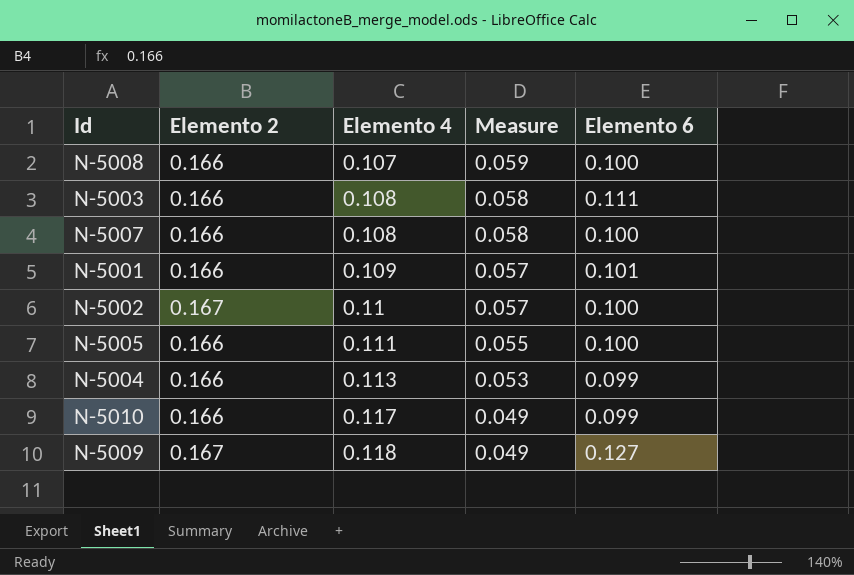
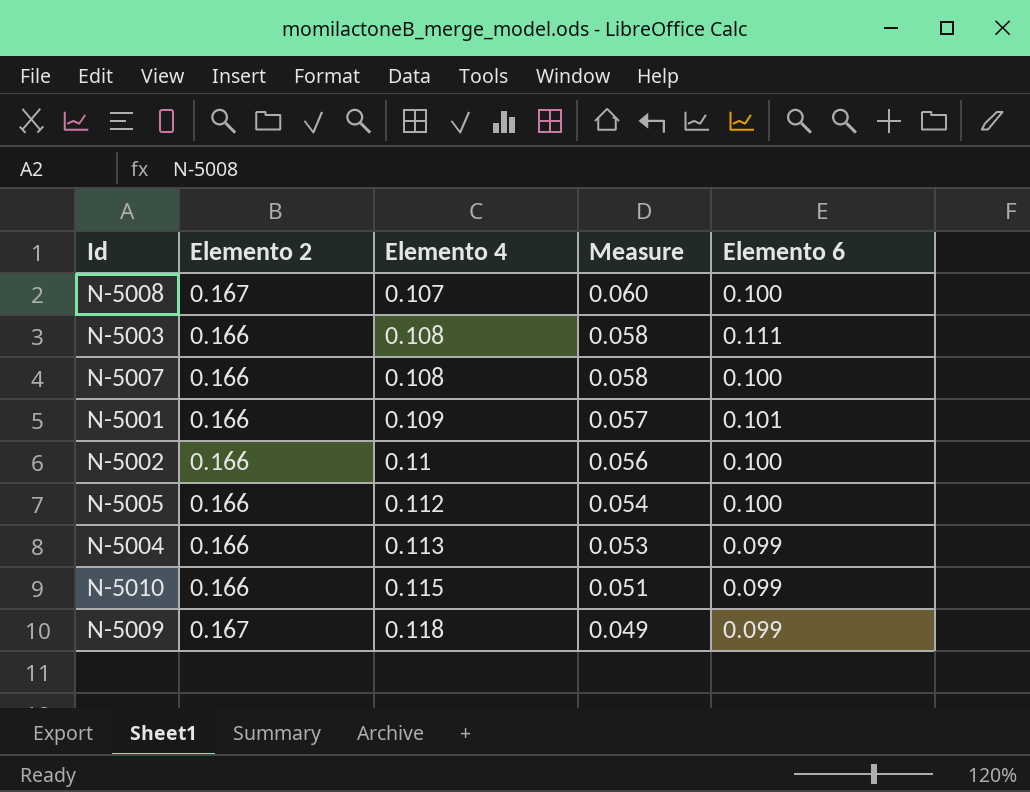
N-5008 | Elemento 2: 0.166 -> 0.167
N-5008 | Measure: 0.059 -> 0.060
N-5002 | Elemento 2: 0.167 -> 0.166
N-5002 | Measure: 0.057 -> 0.056
N-5005 | Elemento 4: 0.111 -> 0.112
N-5005 | Measure: 0.055 -> 0.054
N-5010 | Elemento 4: 0.117 -> 0.115
N-5010 | Measure: 0.049 -> 0.051
N-5009 | Elemento 6: 0.127 -> 0.099

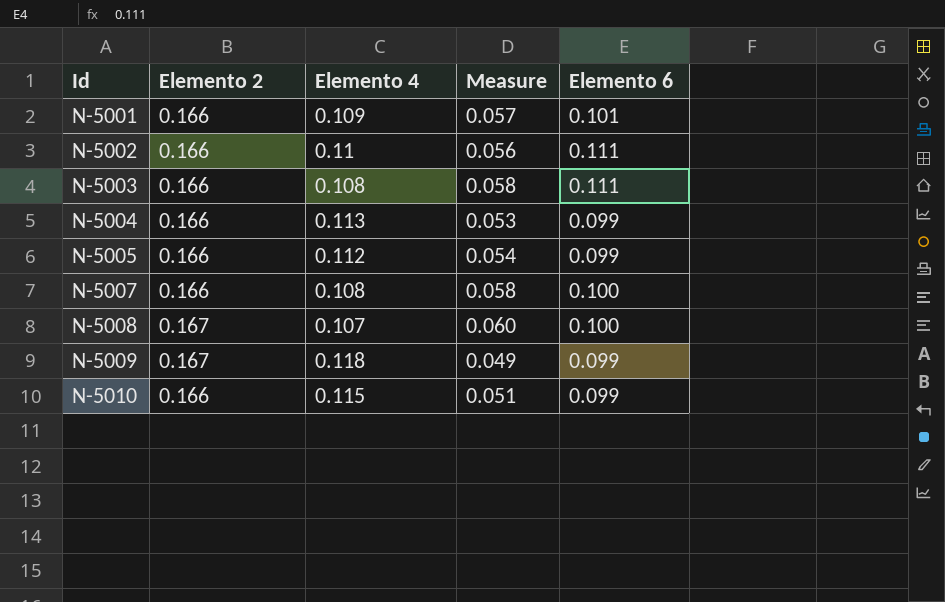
row order: Elemento 4 ascending -> Id ascending
N-5002 | Elemento 6: 0.100 -> 0.111
N-5005 | Elemento 6: 0.100 -> 0.099

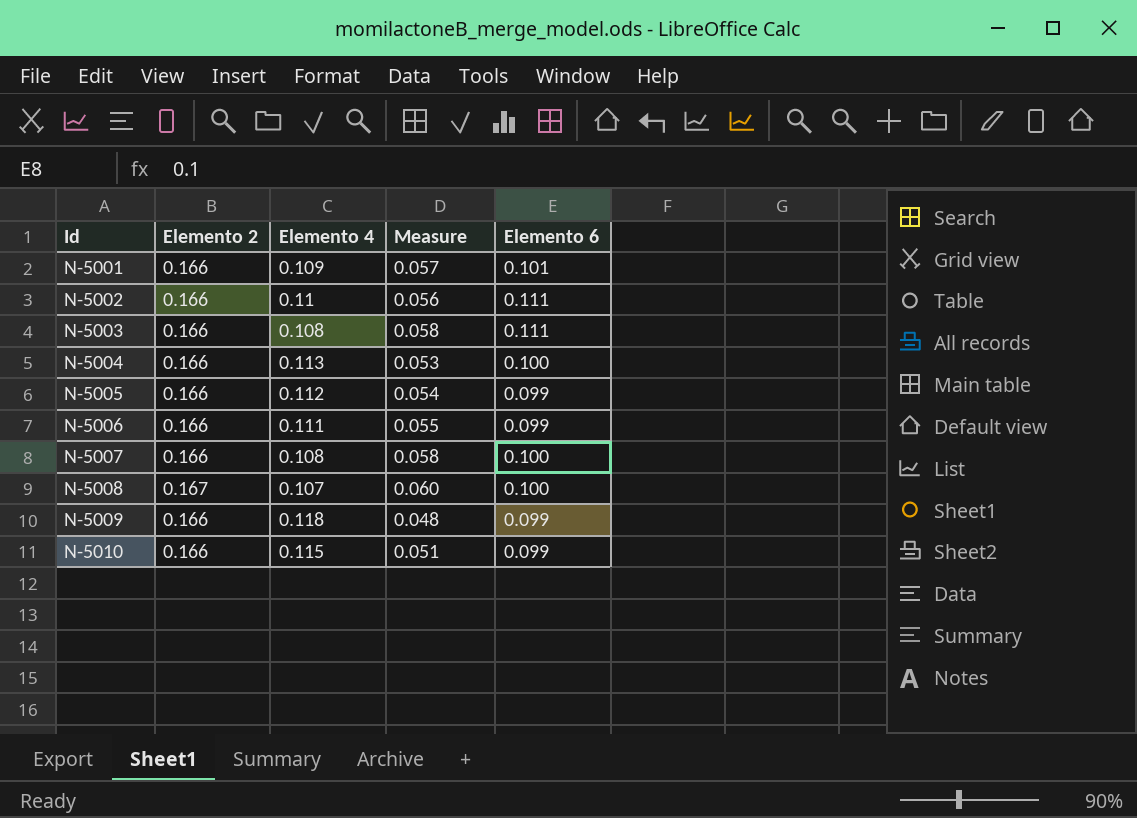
N-5004 | Elemento 6: 0.099 -> 0.100
row N-5006: none -> 0.166 | 0.111 | 0.055 | 0.099
N-5009 | Elemento 2: 0.167 -> 0.166
N-5009 | Measure: 0.049 -> 0.048

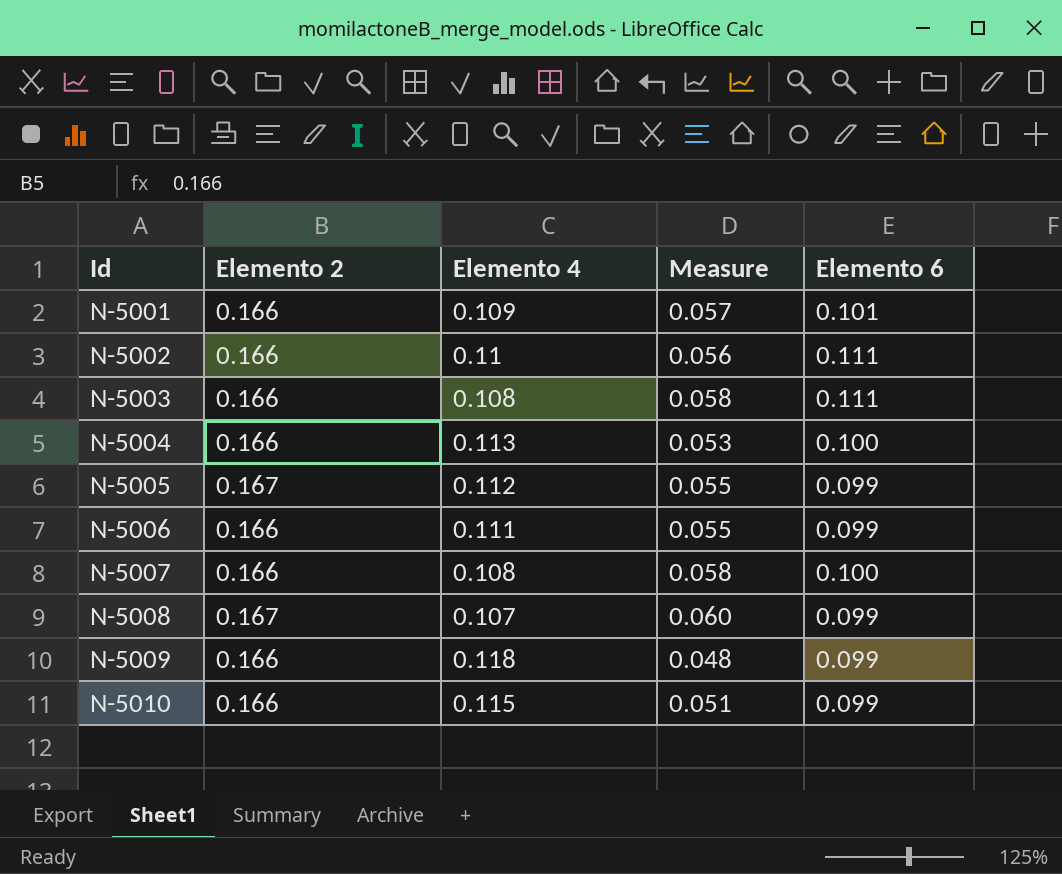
N-5005 | Elemento 2: 0.166 -> 0.167
N-5005 | Measure: 0.054 -> 0.055
N-5008 | Elemento 6: 0.100 -> 0.099

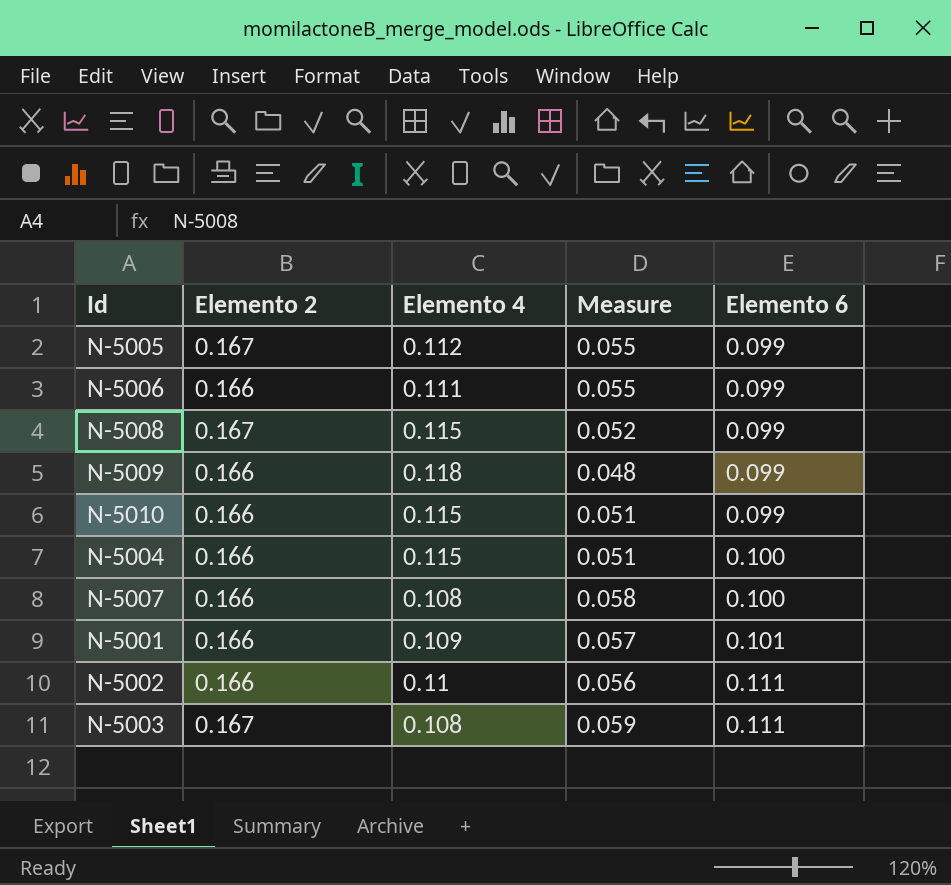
row order: Id ascending -> Elemento 6 ascending
N-5008 | Elemento 4: 0.107 -> 0.115
N-5008 | Measure: 0.060 -> 0.052
N-5004 | Elemento 4: 0.113 -> 0.115
N-5004 | Measure: 0.053 -> 0.051
N-5003 | Elemento 2: 0.166 -> 0.167
N-5003 | Measure: 0.058 -> 0.059

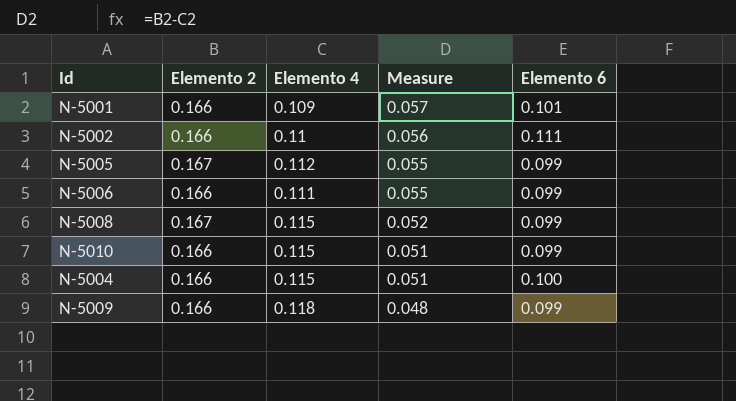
row order: Elemento 6 ascending -> Measure descending
row N-5007: 0.166 | 0.108 | 0.058 | 0.100 -> none
row N-5003: 0.167 | 0.108 | 0.059 | 0.111 -> none

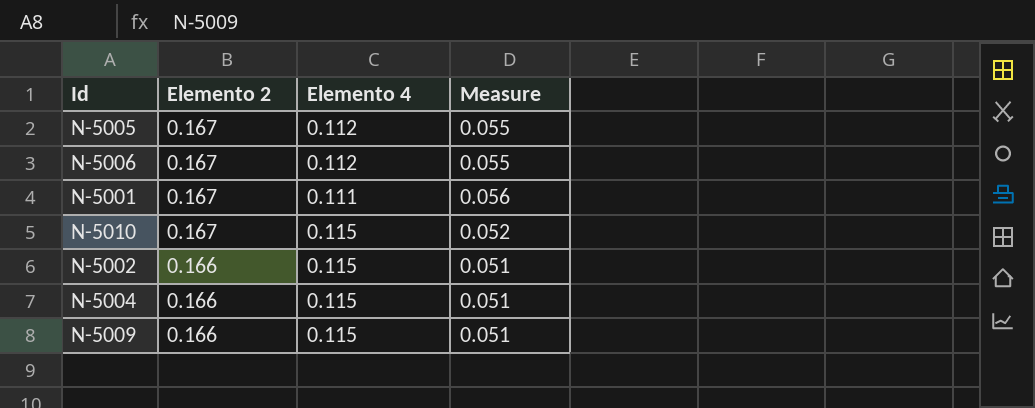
row order: Measure descending -> Elemento 2 descending
column Elemento 6 | position: 5 -> none
row N-5008: 0.167 | 0.115 | 0.052 | 0.099 -> none
N-5006 | Elemento 2: 0.166 -> 0.167
N-5006 | Elemento 4: 0.111 -> 0.112
N-5001 | Elemento 2: 0.166 -> 0.167
N-5001 | Elemento 4: 0.109 -> 0.111
N-5001 | Measure: 0.057 -> 0.056
N-5010 | Elemento 2: 0.166 -> 0.167
N-5010 | Measure: 0.051 -> 0.052
N-5002 | Elemento 4: 0.11 -> 0.115
N-5002 | Measure: 0.056 -> 0.051
N-5009 | Elemento 4: 0.118 -> 0.115
N-5009 | Measure: 0.048 -> 0.051

